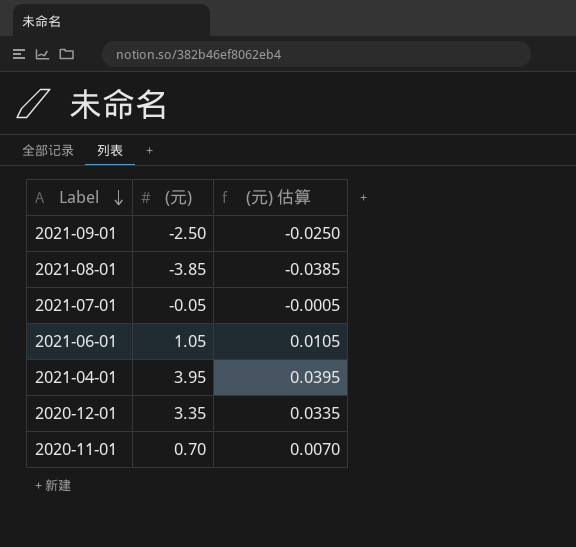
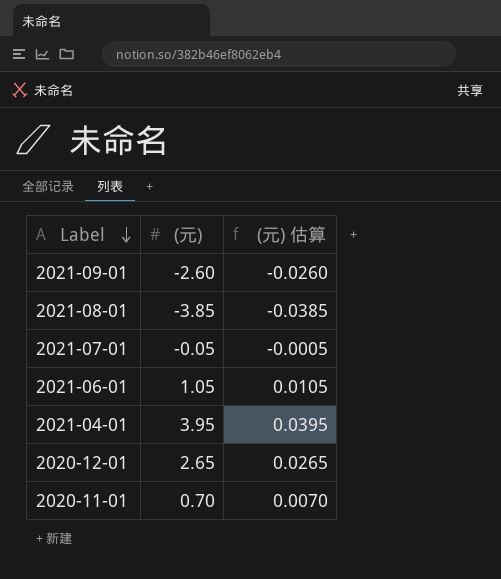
2021-09-01 | (元): -2.50 -> -2.60
2021-09-01 | (元) 估算: -0.0250 -> -0.0260
2020-12-01 | (元): 3.35 -> 2.65
2020-12-01 | (元) 估算: 0.0335 -> 0.0265

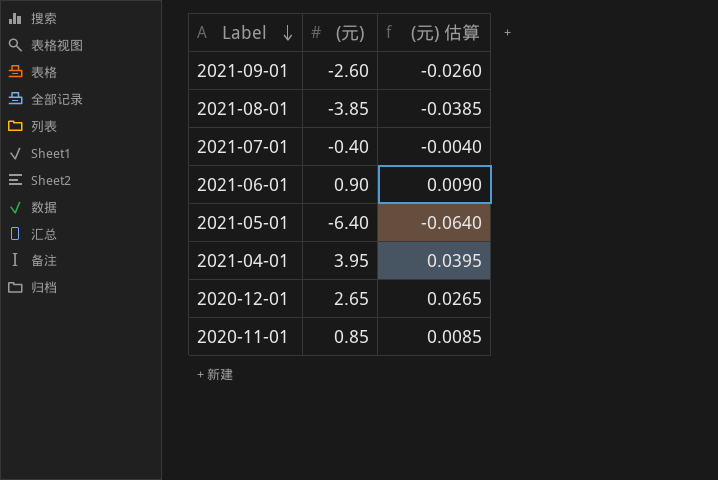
2021-07-01 | (元): -0.05 -> -0.40
2021-07-01 | (元) 估算: -0.0005 -> -0.0040
2021-06-01 | (元): 1.05 -> 0.90
2021-06-01 | (元) 估算: 0.0105 -> 0.0090
row 2021-05-01: none -> -6.40 | -0.0640
2020-11-01 | (元): 0.70 -> 0.85
2020-11-01 | (元) 估算: 0.0070 -> 0.0085

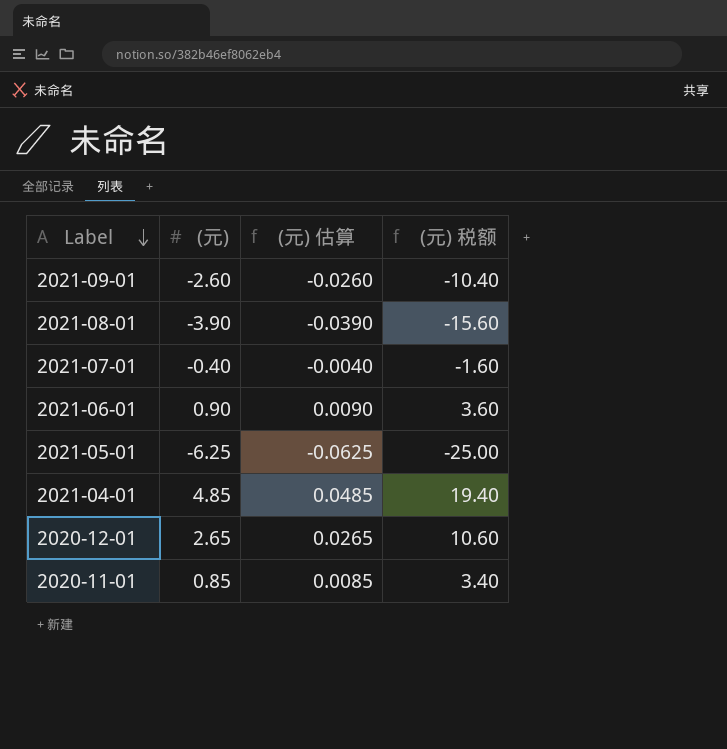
column (元) 税额 | formula: none -> [(元)] * 4
2021-08-01 | (元): -3.85 -> -3.90
2021-08-01 | (元) 估算: -0.0385 -> -0.0390
2021-05-01 | (元): -6.40 -> -6.25
2021-05-01 | (元) 估算: -0.0640 -> -0.0625
2021-04-01 | (元): 3.95 -> 4.85
2021-04-01 | (元) 估算: 0.0395 -> 0.0485

